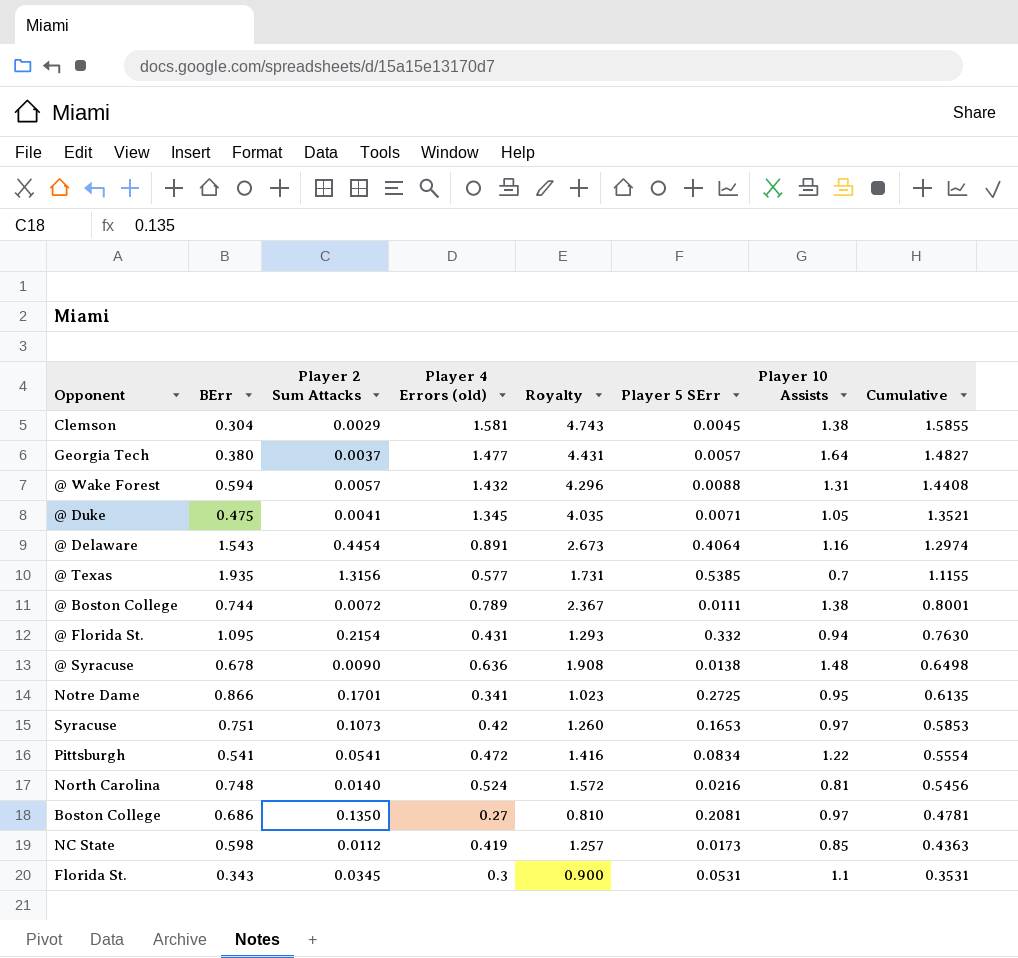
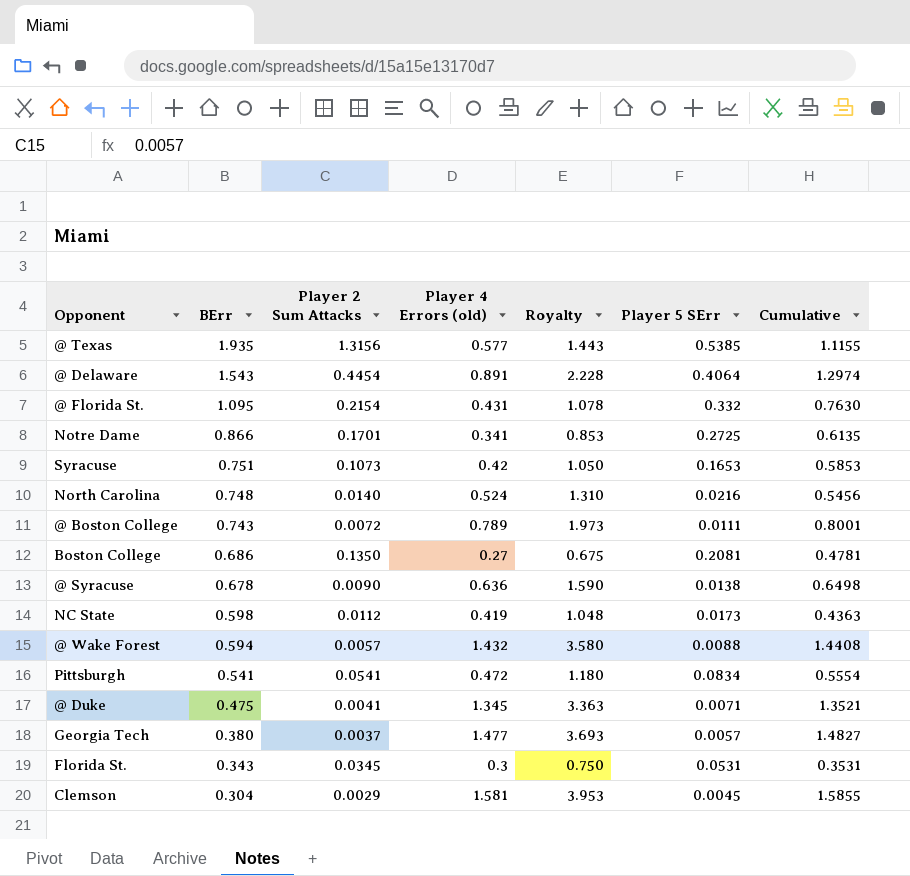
row order: Cumulative descending -> BErr descending
column Player 10 Assists | position: 7 -> none
column Royalty | formula: [Player 4 Errors (old)] * 3 -> [Player 4 Errors (old)] * 2.5
@ Boston College | BErr: 0.744 -> 0.743

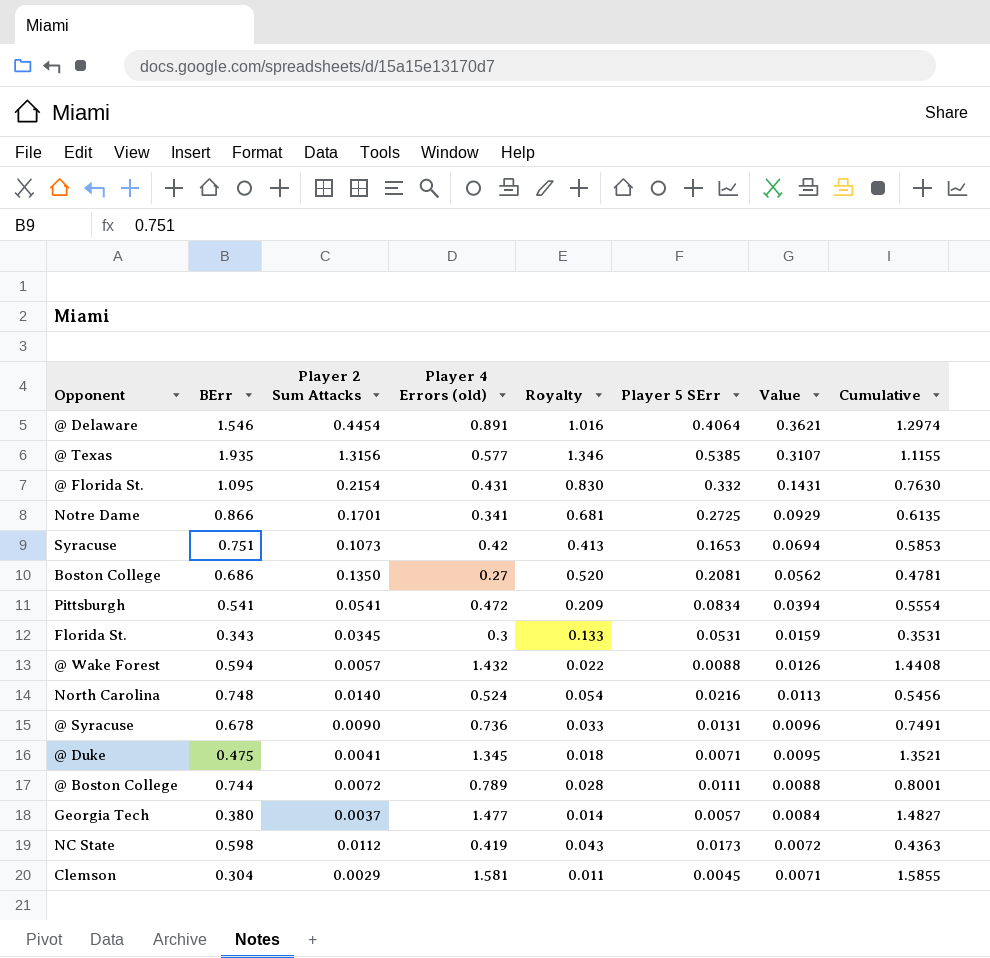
row order: BErr descending -> Value descending
column Royalty | formula: [Player 4 Errors (old)] * 2.5 -> [Player 5 SErr] * 2.5
column Value | formula: none -> [Player 4 Errors (old)] * [Player 5 SErr]
@ Delaware | BErr: 1.543 -> 1.546
@ Syracuse | Player 4 Errors (old): 0.636 -> 0.736
@ Syracuse | Player 5 SErr: 0.0138 -> 0.0131
@ Syracuse | Cumulative: 0.6498 -> 0.7491
@ Boston College | BErr: 0.743 -> 0.744

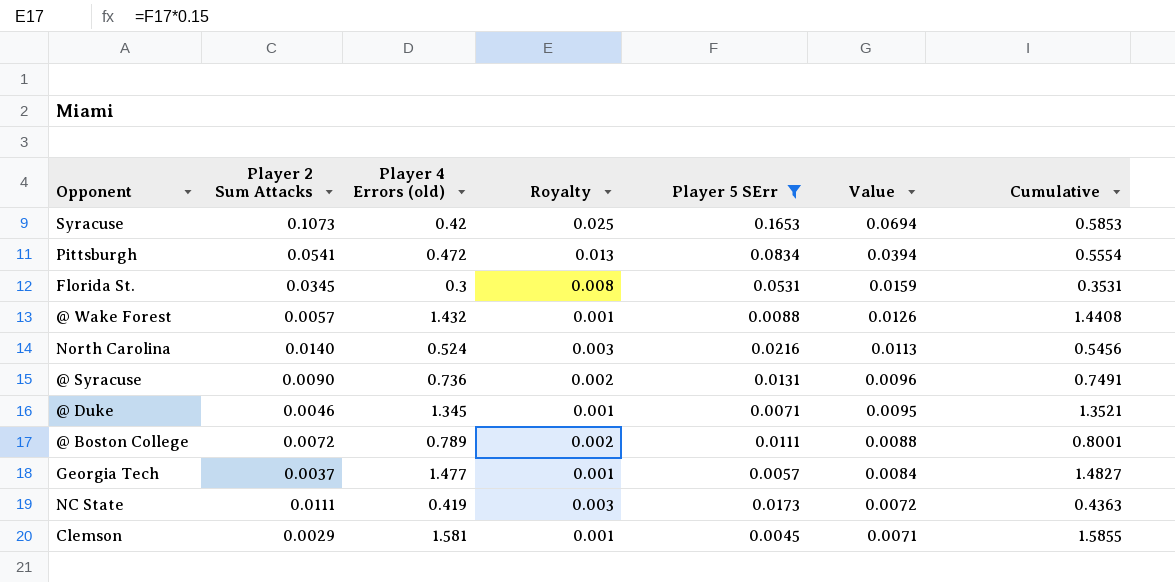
filter: none -> Player 5 SErr <= 0.1653
column BErr | position: 2 -> none
column Royalty | formula: [Player 5 SErr] * 2.5 -> [Player 5 SErr] * 0.15
@ Duke | Player 2 Sum Attacks: 0.0041 -> 0.0046
NC State | Player 2 Sum Attacks: 0.0112 -> 0.0111

